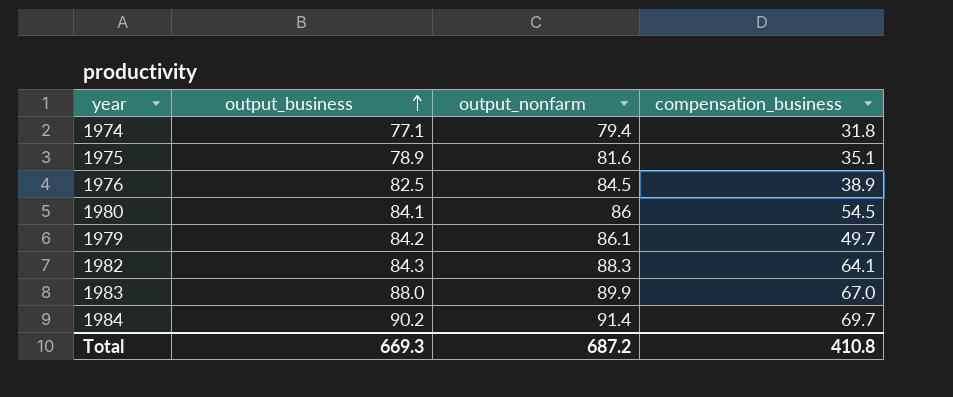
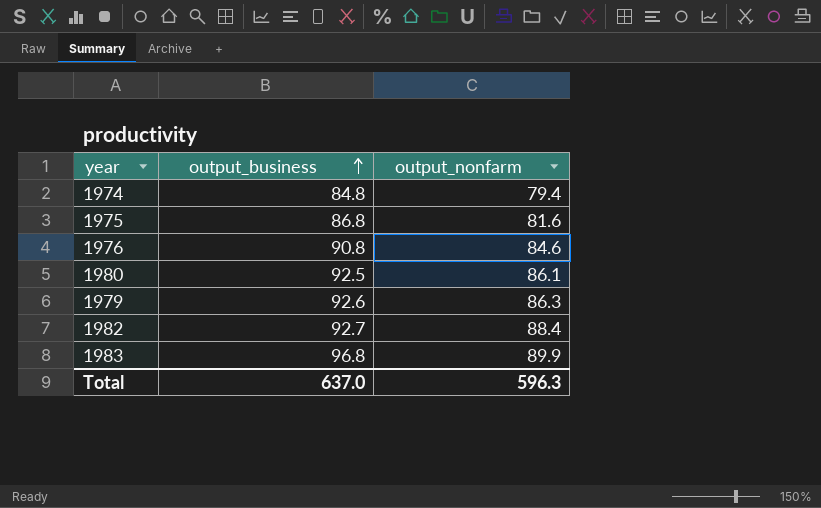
column compensation_business | position: 4 -> none
row 1984: 90.2 | 91.4 | 69.7 -> none
1974 | output_business: 77.1 -> 84.8
1975 | output_business: 78.9 -> 86.8
1976 | output_business: 82.5 -> 90.8
1976 | output_nonfarm: 84.5 -> 84.6
1980 | output_business: 84.1 -> 92.5
1980 | output_nonfarm: 86 -> 86.1
1979 | output_business: 84.2 -> 92.6
1979 | output_nonfarm: 86.1 -> 86.3
1982 | output_business: 84.3 -> 92.7
1982 | output_nonfarm: 88.3 -> 88.4
1983 | output_business: 88.0 -> 96.8
Total | output_business: 669.3 -> 637.0
Total | output_nonfarm: 687.2 -> 596.3

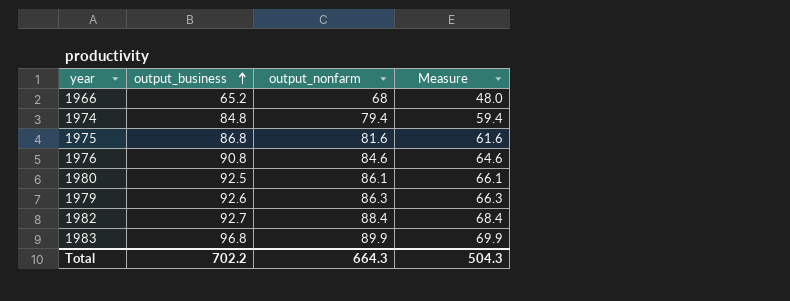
column Measure | formula: none -> [output_nonfarm] - 20
row 1966: none -> 65.2 | 68 | 48.0
Total | output_business: 637.0 -> 702.2
Total | output_nonfarm: 596.3 -> 664.3

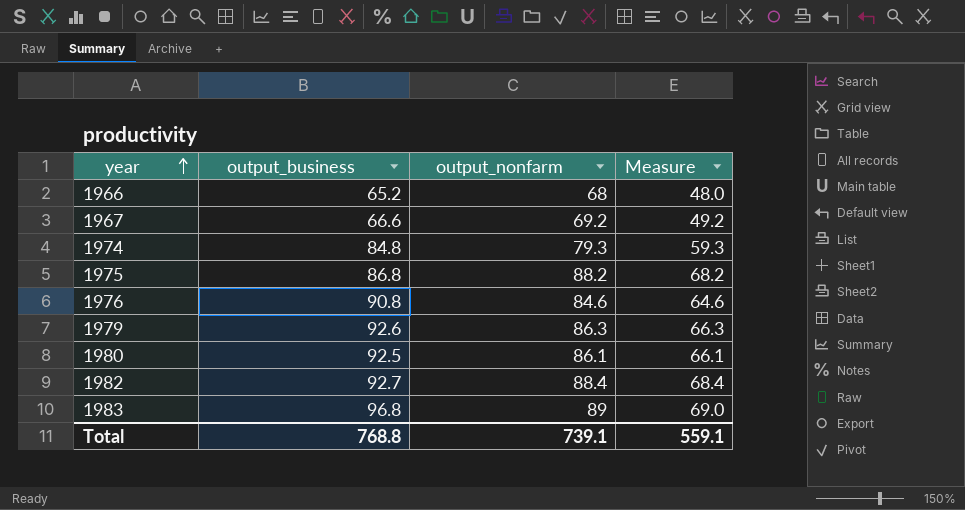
row order: output_business ascending -> year ascending
row 1967: none -> 66.6 | 69.2 | 49.2
1974 | output_nonfarm: 79.4 -> 79.3
1974 | Measure: 59.4 -> 59.3
1975 | output_nonfarm: 81.6 -> 88.2
1975 | Measure: 61.6 -> 68.2
1983 | output_nonfarm: 89.9 -> 89
1983 | Measure: 69.9 -> 69.0
Total | output_business: 702.2 -> 768.8
Total | output_nonfarm: 664.3 -> 739.1
Total | Measure: 504.3 -> 559.1

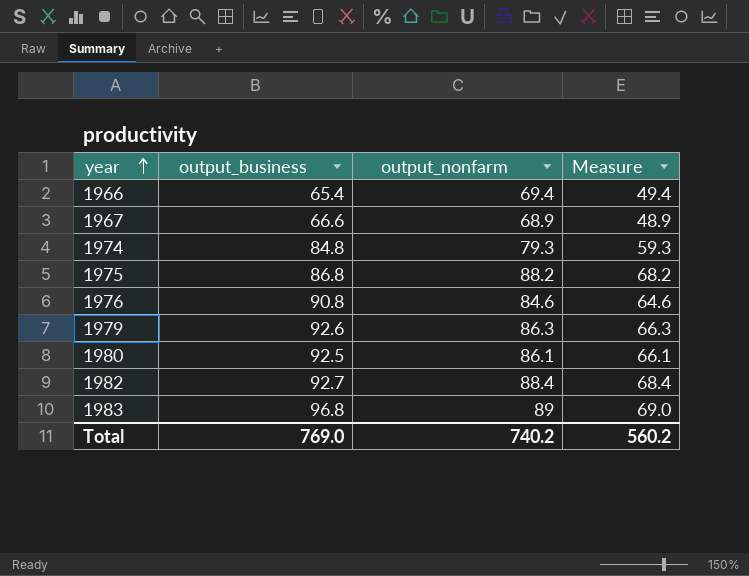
1966 | output_business: 65.2 -> 65.4
1966 | output_nonfarm: 68 -> 69.4
1966 | Measure: 48.0 -> 49.4
1967 | output_nonfarm: 69.2 -> 68.9
1967 | Measure: 49.2 -> 48.9
Total | output_business: 768.8 -> 769.0
Total | output_nonfarm: 739.1 -> 740.2
Total | Measure: 559.1 -> 560.2

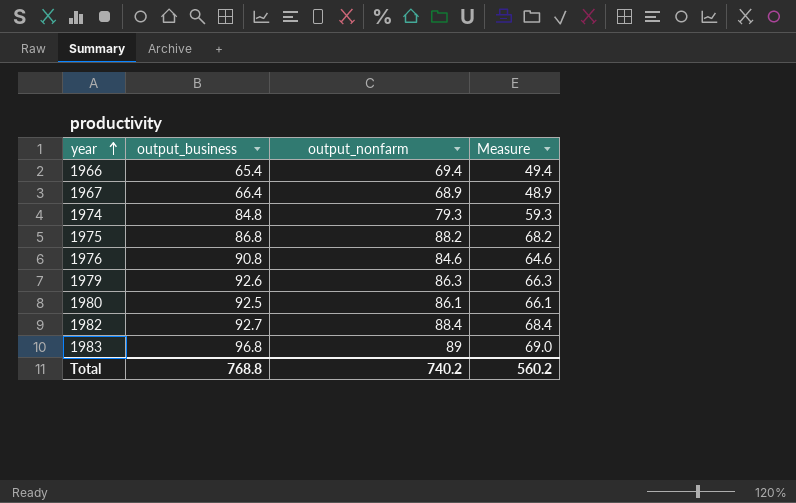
1967 | output_business: 66.6 -> 66.4
Total | output_business: 769.0 -> 768.8

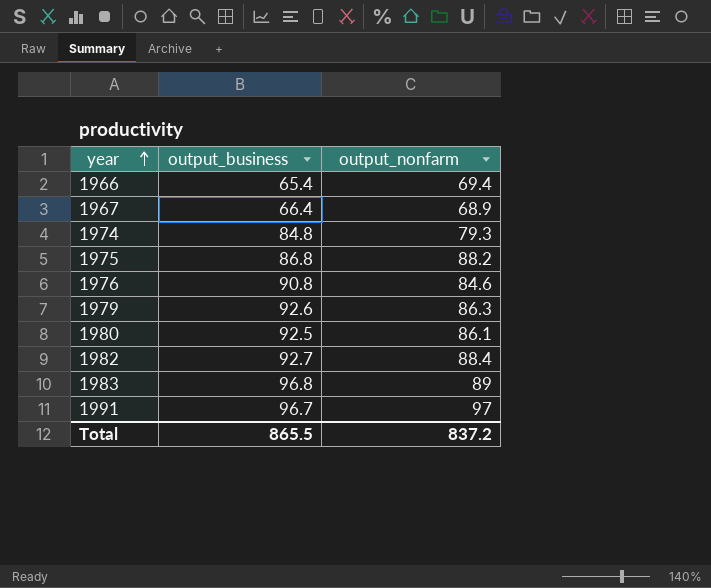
column Measure | formula: [output_nonfarm] - 20 -> none
row 1991: none -> 96.7 | 97
Total | output_business: 768.8 -> 865.5
Total | output_nonfarm: 740.2 -> 837.2

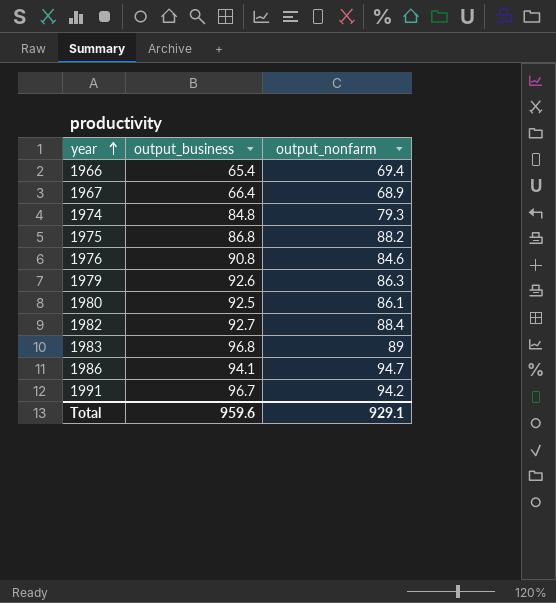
row 1986: none -> 94.1 | 94.7
1991 | output_nonfarm: 97 -> 94.2
Total | output_business: 865.5 -> 959.6
Total | output_nonfarm: 837.2 -> 929.1

